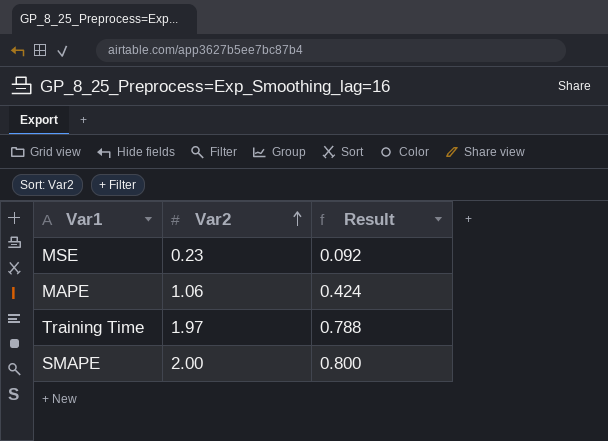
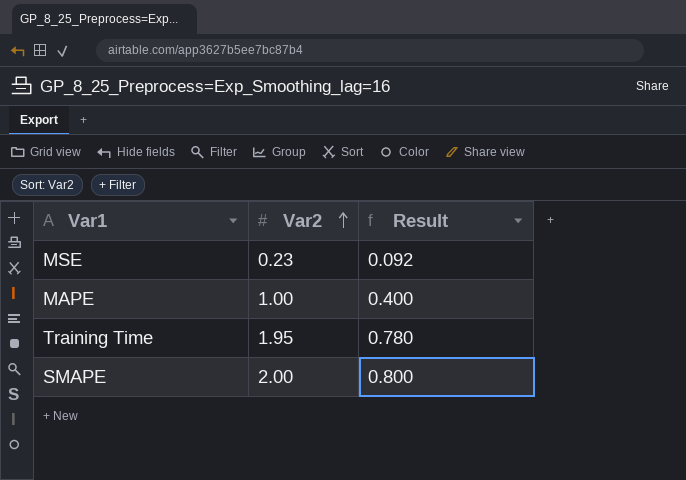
MAPE | Var2: 1.06 -> 1.00
MAPE | Result: 0.424 -> 0.400
Training Time | Var2: 1.97 -> 1.95
Training Time | Result: 0.788 -> 0.780

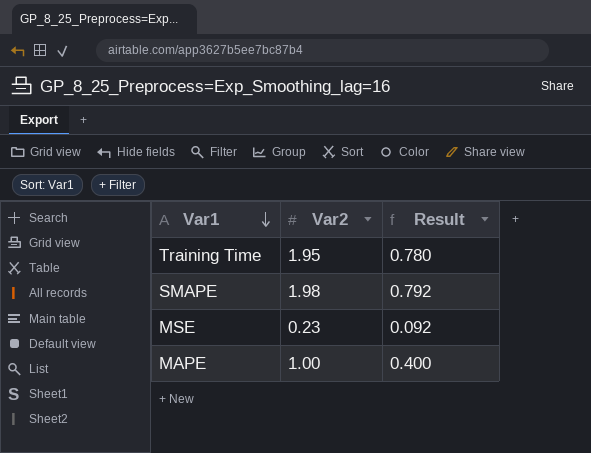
row order: Var2 ascending -> Var1 descending
SMAPE | Var2: 2.00 -> 1.98
SMAPE | Result: 0.800 -> 0.792

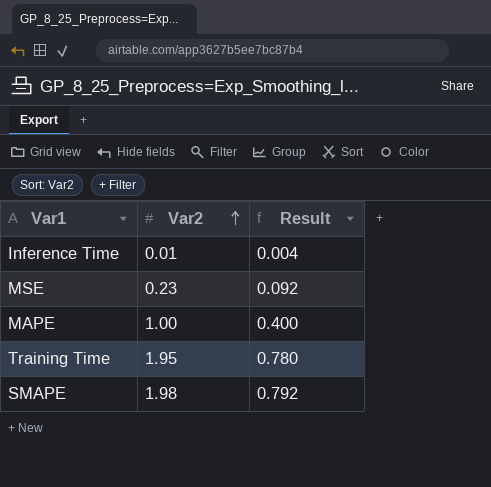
row order: Var1 descending -> Var2 ascending
row Inference Time: none -> 0.01 | 0.004

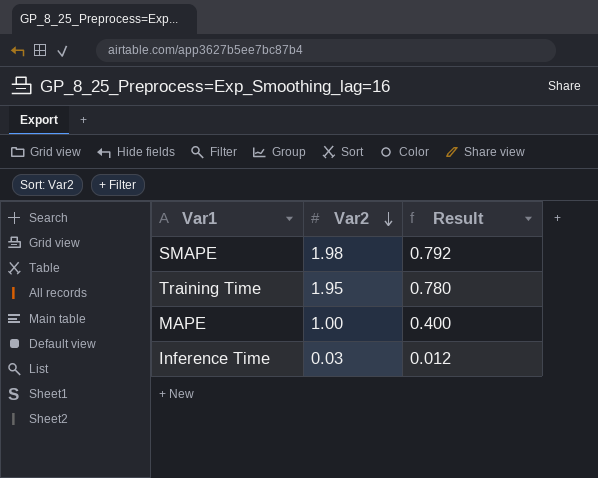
row order: Var2 ascending -> Var2 descending
row MSE: 0.23 | 0.092 -> none
Inference Time | Var2: 0.01 -> 0.03
Inference Time | Result: 0.004 -> 0.012

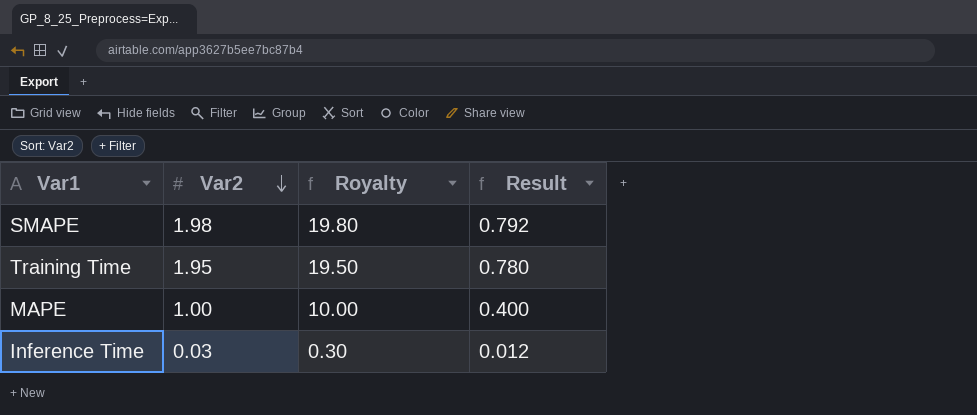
column Royalty | formula: none -> [Var2] * 10

